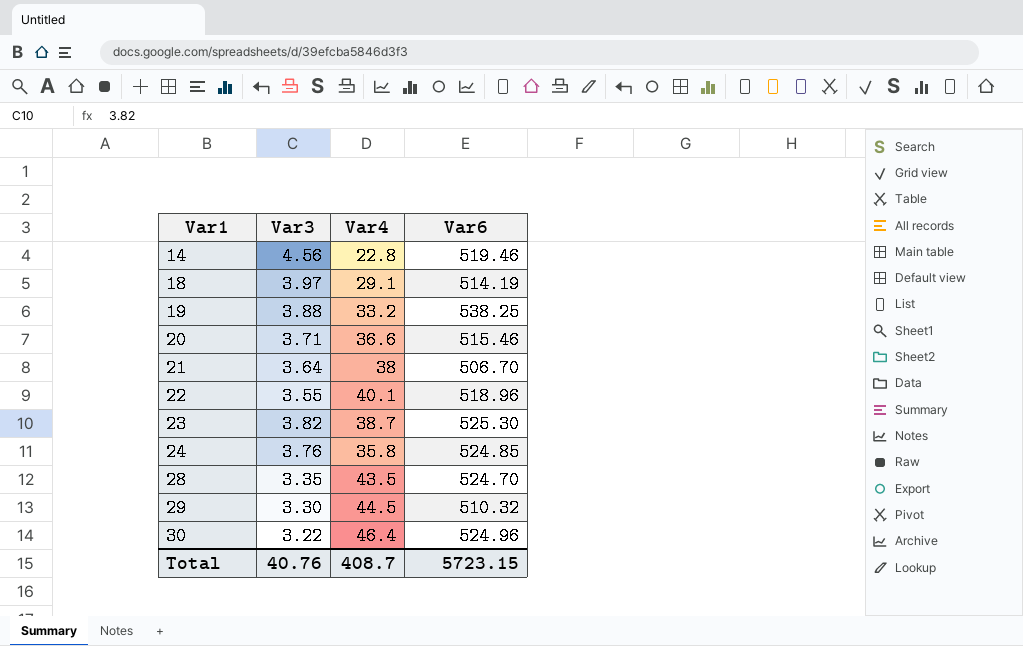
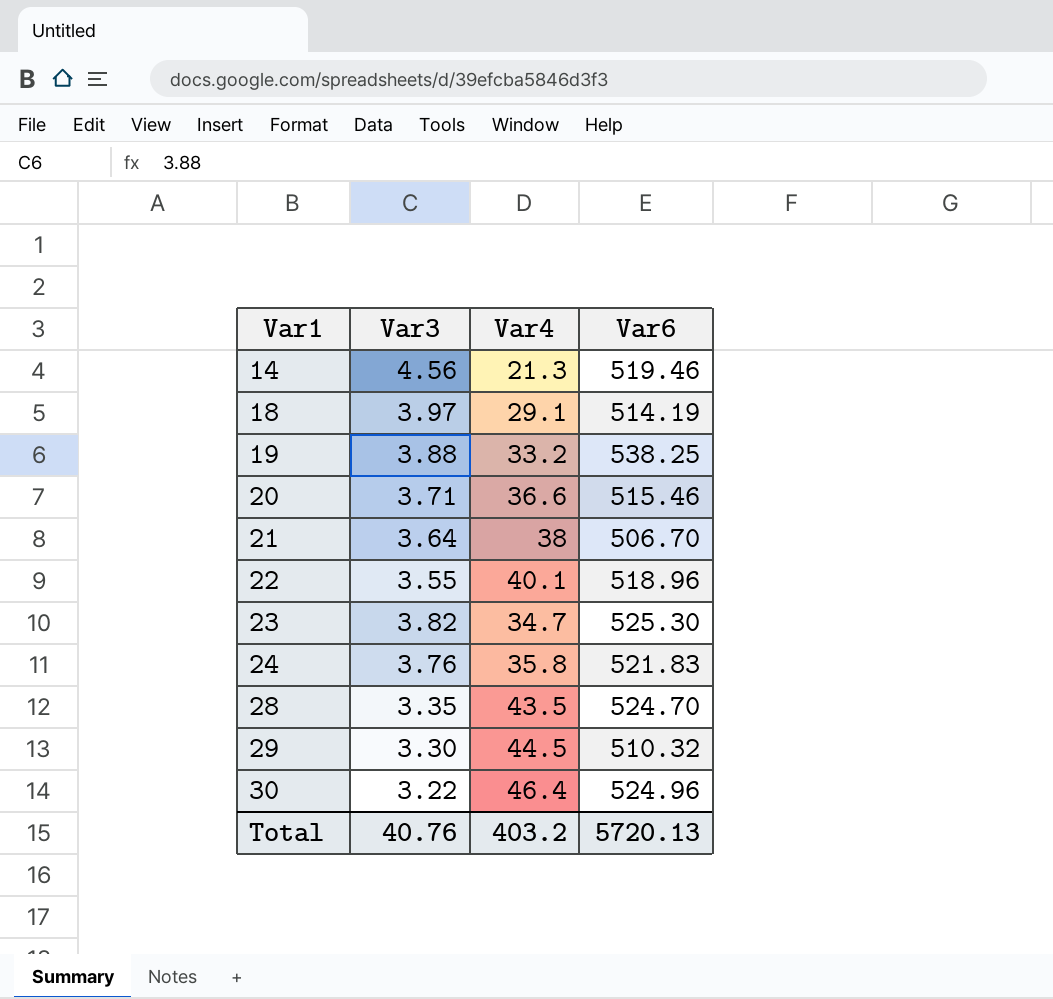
14 | Var4: 22.8 -> 21.3
23 | Var4: 38.7 -> 34.7
24 | Var6: 524.85 -> 521.83
Total | Var4: 408.7 -> 403.2
Total | Var6: 5723.15 -> 5720.13

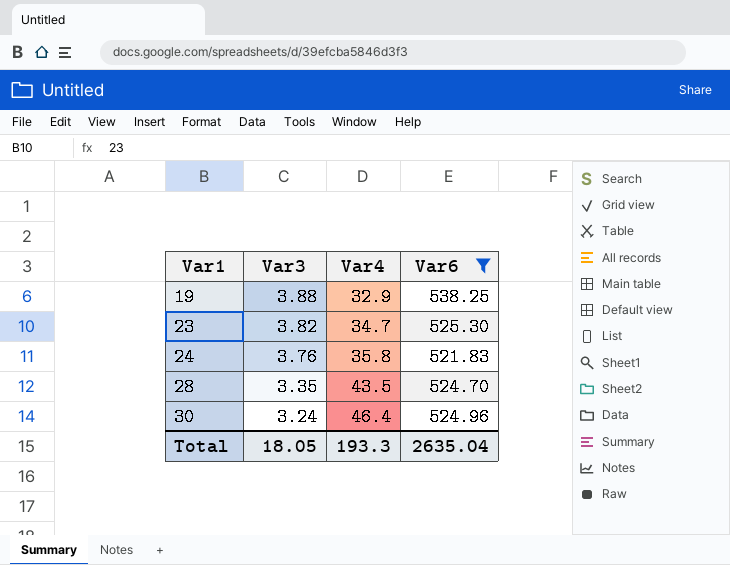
filter: none -> Var6 >= 521.83
19 | Var4: 33.2 -> 32.9
30 | Var3: 3.22 -> 3.24
Total | Var3: 40.76 -> 18.05
Total | Var4: 403.2 -> 193.3
Total | Var6: 5720.13 -> 2635.04

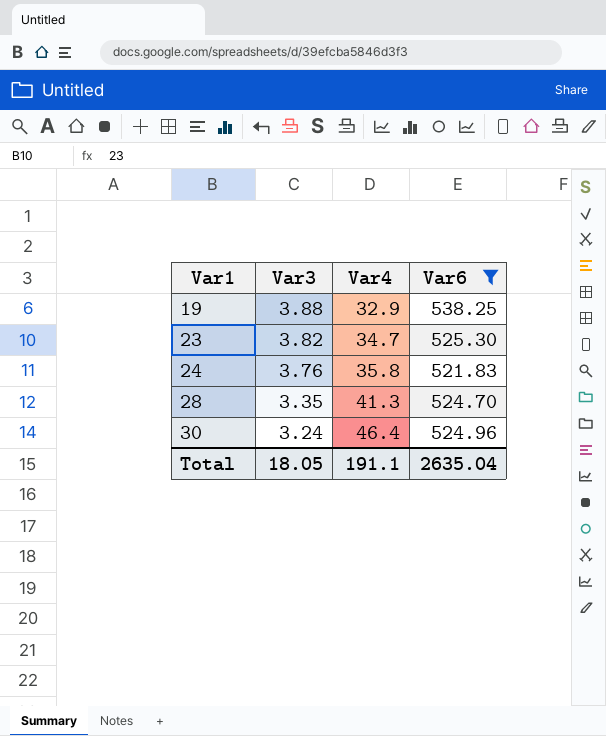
28 | Var4: 43.5 -> 41.3
Total | Var4: 193.3 -> 191.1

